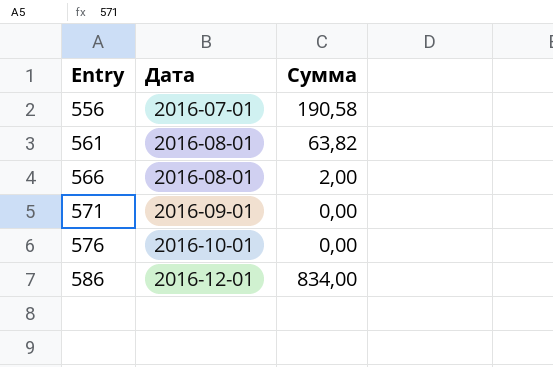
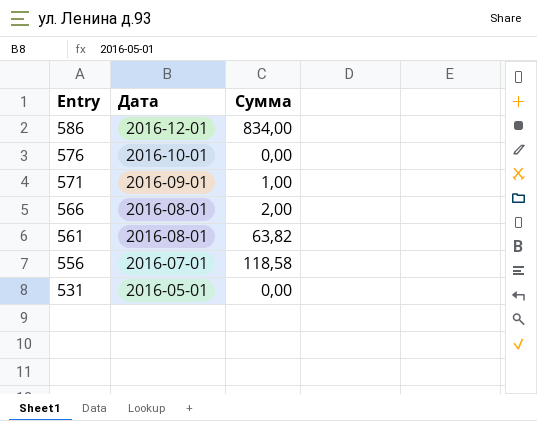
row order: Entry ascending -> Entry descending
571 | Сумма: 0,00 -> 1,00
556 | Сумма: 190,58 -> 118,58
row 531: none -> 2016-05-01 | 0,00

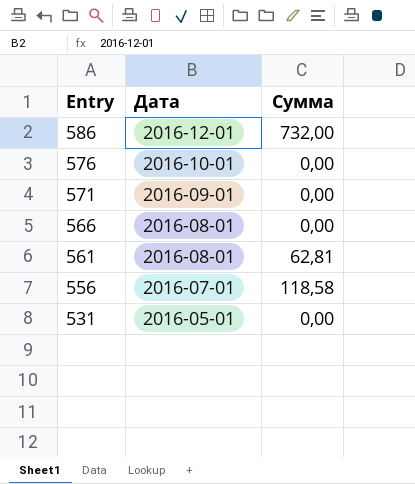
586 | Сумма: 834,00 -> 732,00
571 | Сумма: 1,00 -> 0,00
566 | Сумма: 2,00 -> 0,00
561 | Сумма: 63,82 -> 62,81

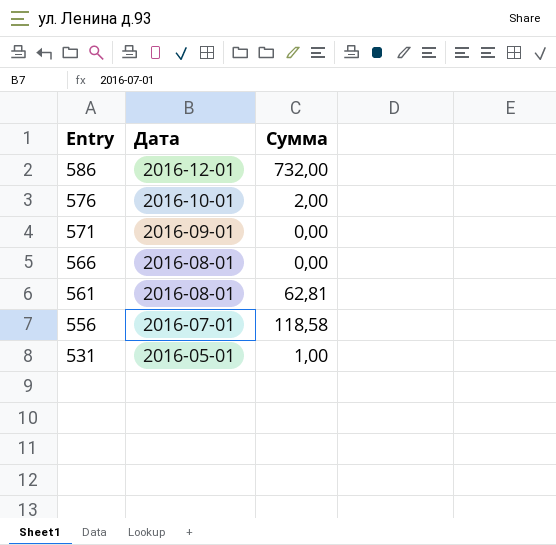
576 | Сумма: 0,00 -> 2,00
531 | Сумма: 0,00 -> 1,00

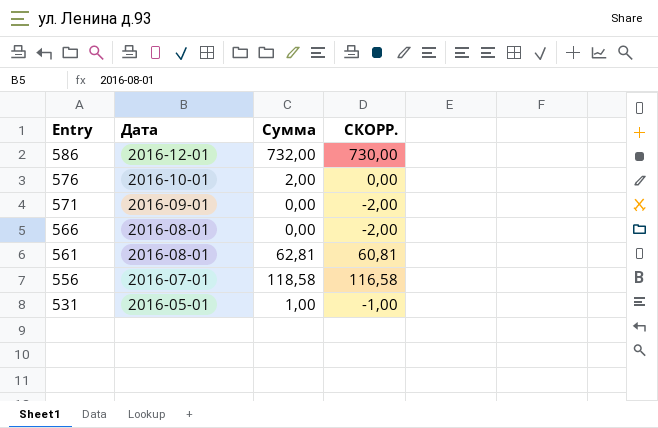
column СКОРР. | formula: none -> [Сумма] - 2

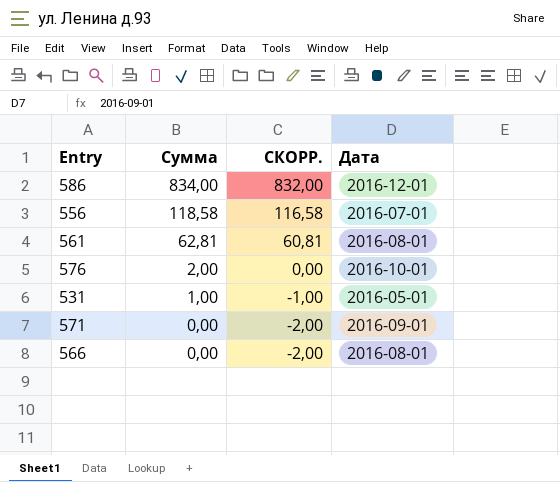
row order: Entry descending -> Сумма descending
column Дата | position: 2 -> 4
586 | Сумма: 732,00 -> 834,00
586 | СКОРР.: 730,00 -> 832,00

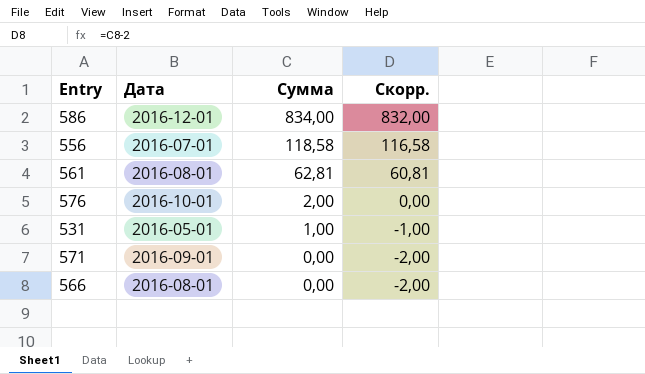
column Дата | position: 4 -> 2
column name: СКОРР. -> Скорр.

